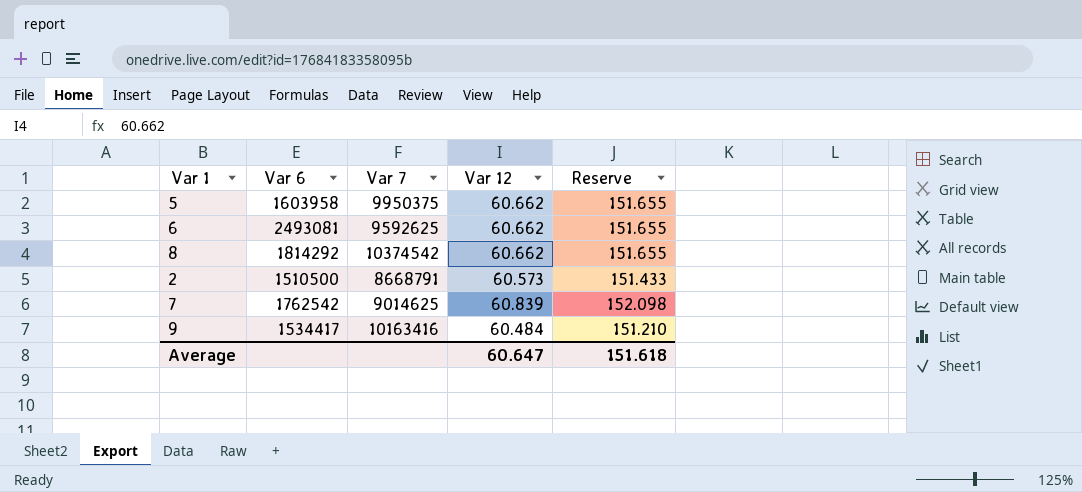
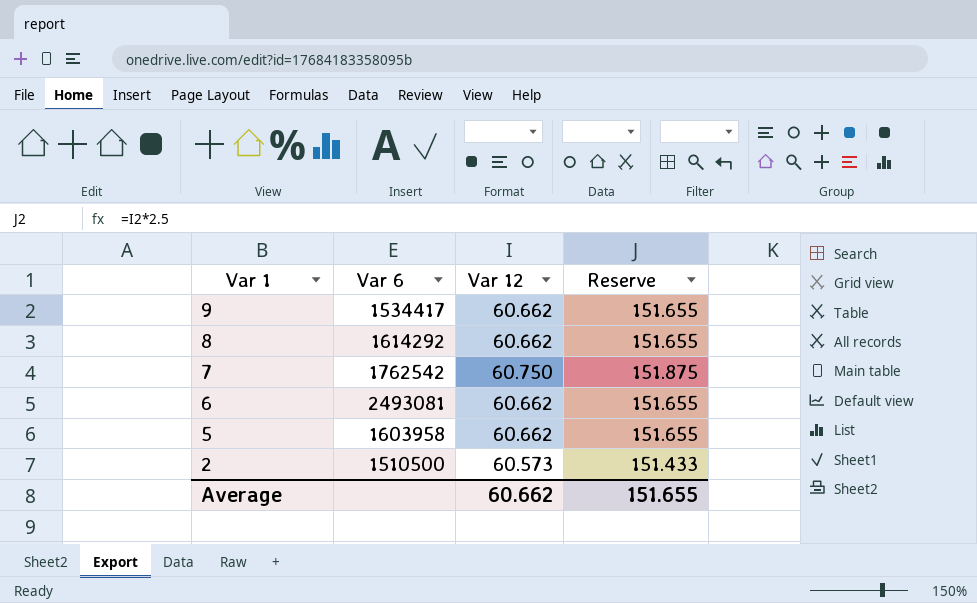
row order: none -> Var 1 descending
column Var 7 | position: 3 -> none
9 | Var 12: 60.484 -> 60.662
9 | Reserve: 151.210 -> 151.655
8 | Var 6: 1814292 -> 1614292
7 | Var 12: 60.839 -> 60.750
7 | Reserve: 152.098 -> 151.875
Average | Var 12: 60.647 -> 60.662
Average | Reserve: 151.618 -> 151.655

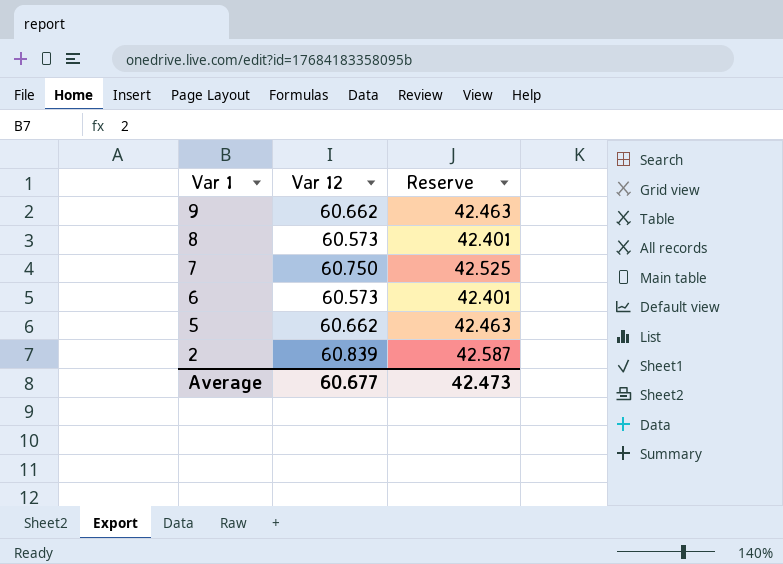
column Var 6 | position: 2 -> none
column Reserve | formula: [Var 12] * 2.5 -> [Var 12] * 0.7
8 | Var 12: 60.662 -> 60.573
6 | Var 12: 60.662 -> 60.573
2 | Var 12: 60.573 -> 60.839
Average | Var 12: 60.662 -> 60.677
Average | Reserve: 151.655 -> 42.473

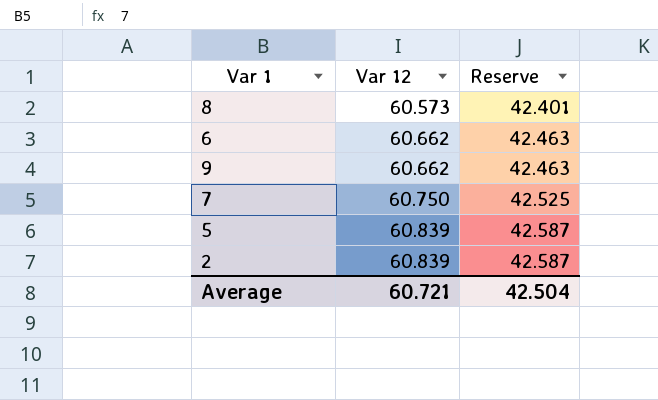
row order: Var 1 descending -> Var 12 ascending
6 | Var 12: 60.573 -> 60.662
6 | Reserve: 42.401 -> 42.463
5 | Var 12: 60.662 -> 60.839
5 | Reserve: 42.463 -> 42.587
Average | Var 12: 60.677 -> 60.721
Average | Reserve: 42.473 -> 42.504

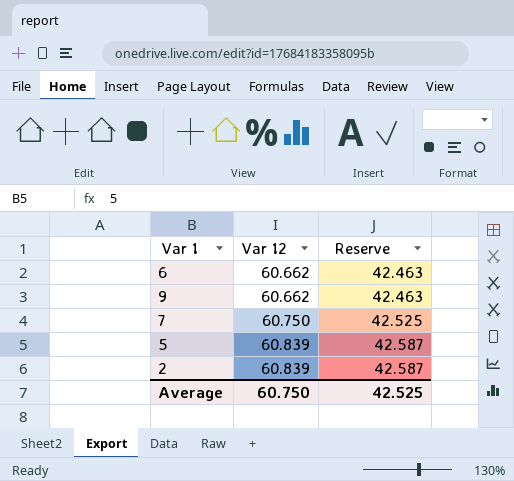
row 8: 60.573 | 42.401 -> none
Average | Var 12: 60.721 -> 60.750
Average | Reserve: 42.504 -> 42.525

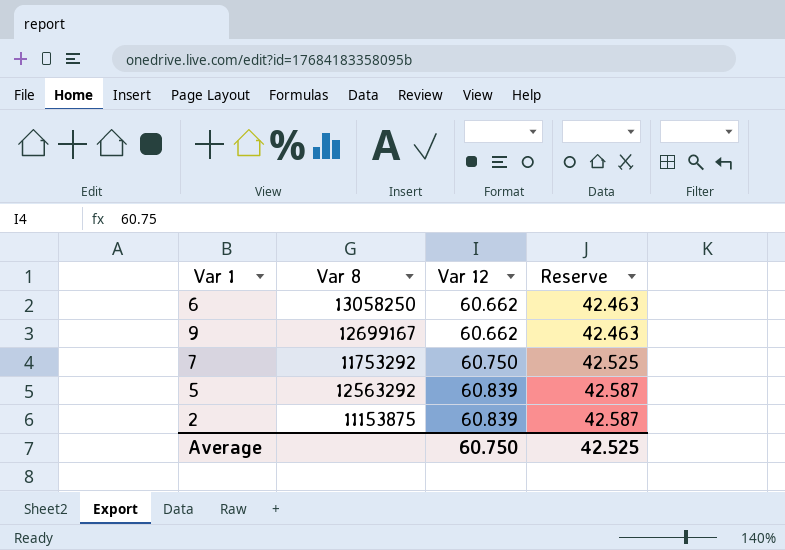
column Var 8 | position: none -> 2

